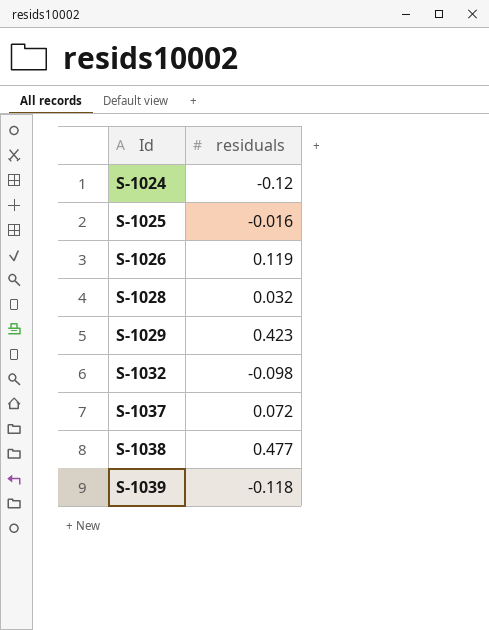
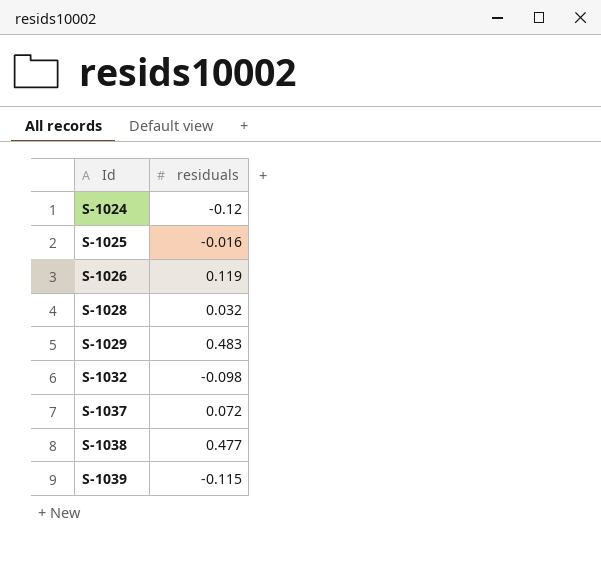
S-1029 | residuals: 0.423 -> 0.483
S-1039 | residuals: -0.118 -> -0.115

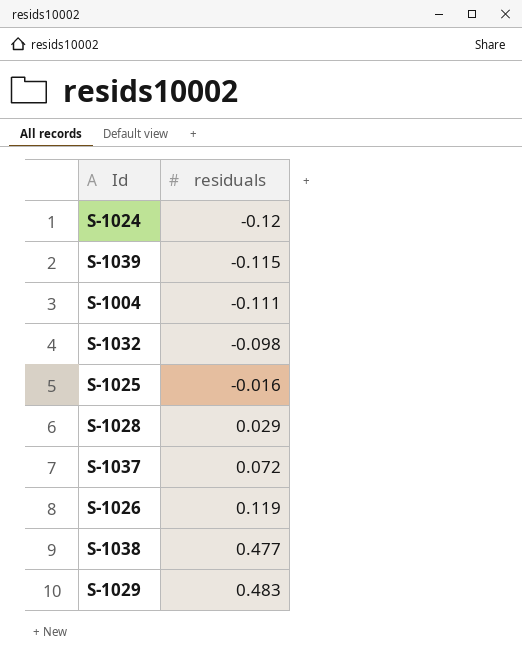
row order: Id ascending -> residuals ascending
row S-1004: none -> -0.111
S-1028 | residuals: 0.032 -> 0.029

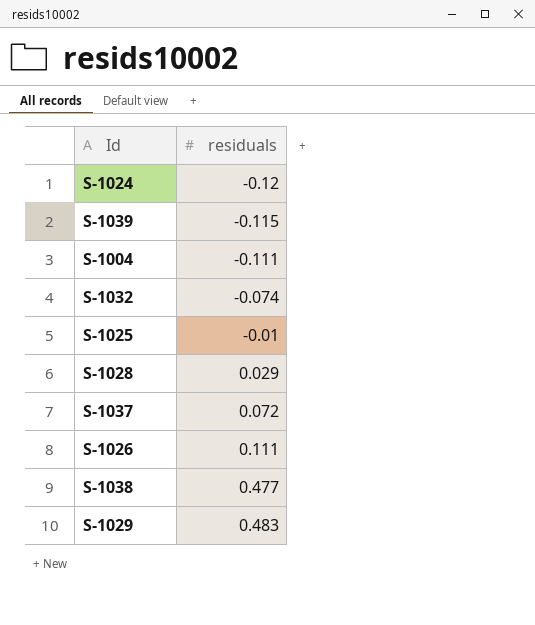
S-1032 | residuals: -0.098 -> -0.074
S-1025 | residuals: -0.016 -> -0.01
S-1026 | residuals: 0.119 -> 0.111

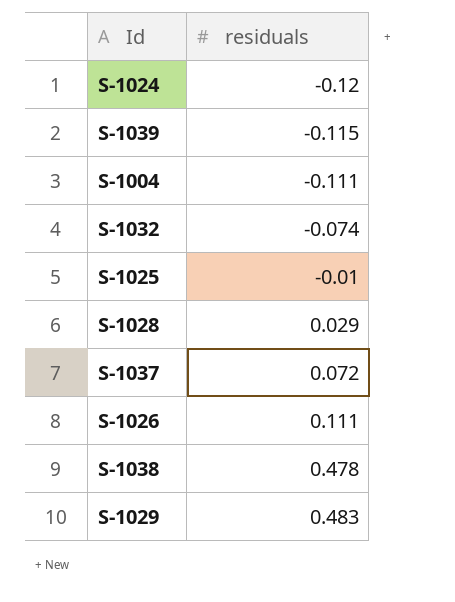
S-1038 | residuals: 0.477 -> 0.478

